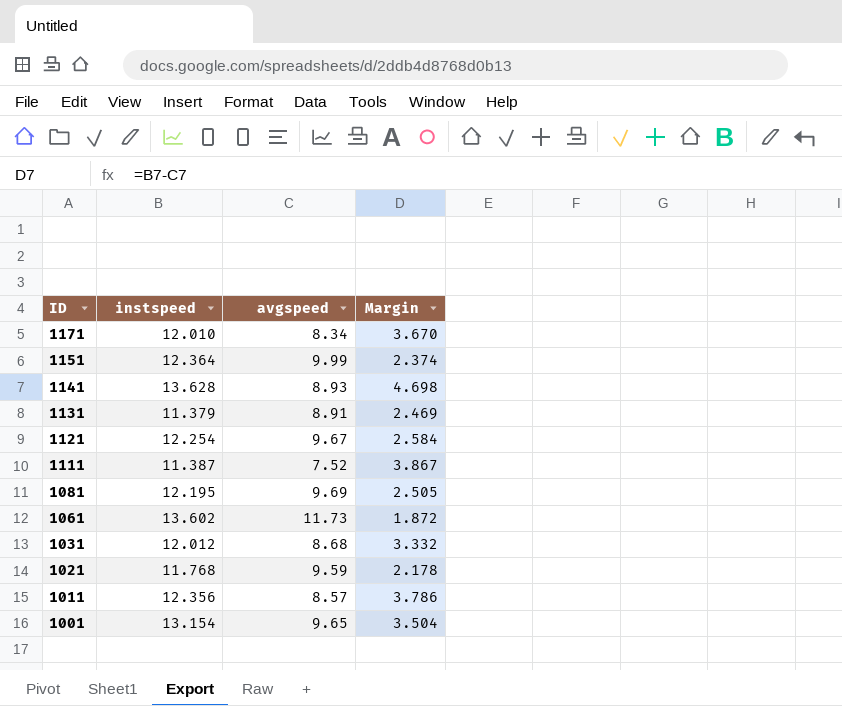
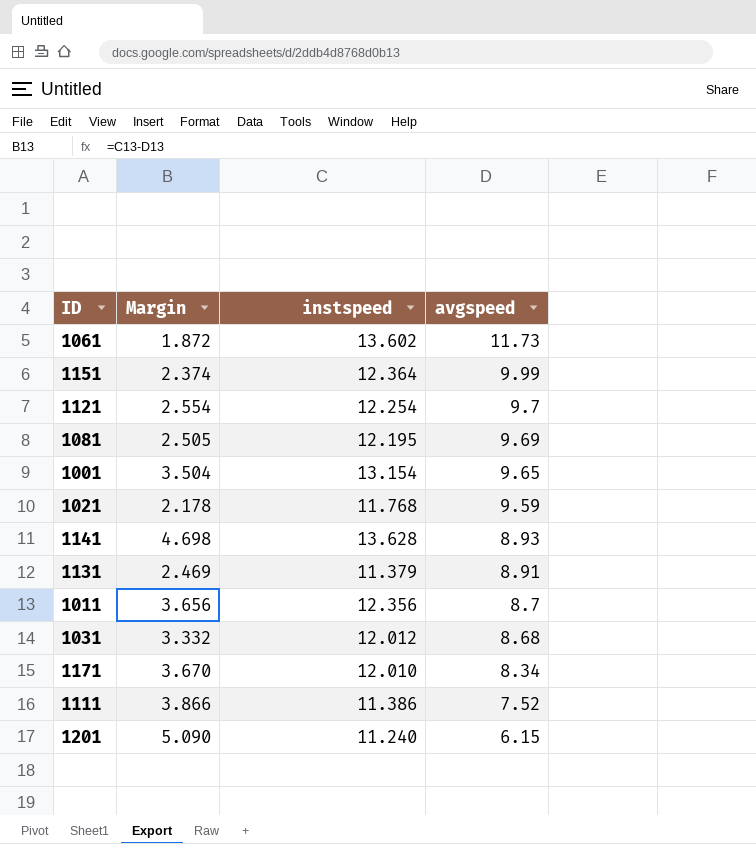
row order: ID descending -> avgspeed descending
column Margin | position: 4 -> 2
1121 | Margin: 2.584 -> 2.554
1121 | avgspeed: 9.67 -> 9.7
1011 | Margin: 3.786 -> 3.656
1011 | avgspeed: 8.57 -> 8.7
1111 | Margin: 3.867 -> 3.866
1111 | instspeed: 11.387 -> 11.386
row 1201: none -> 5.090 | 11.240 | 6.15

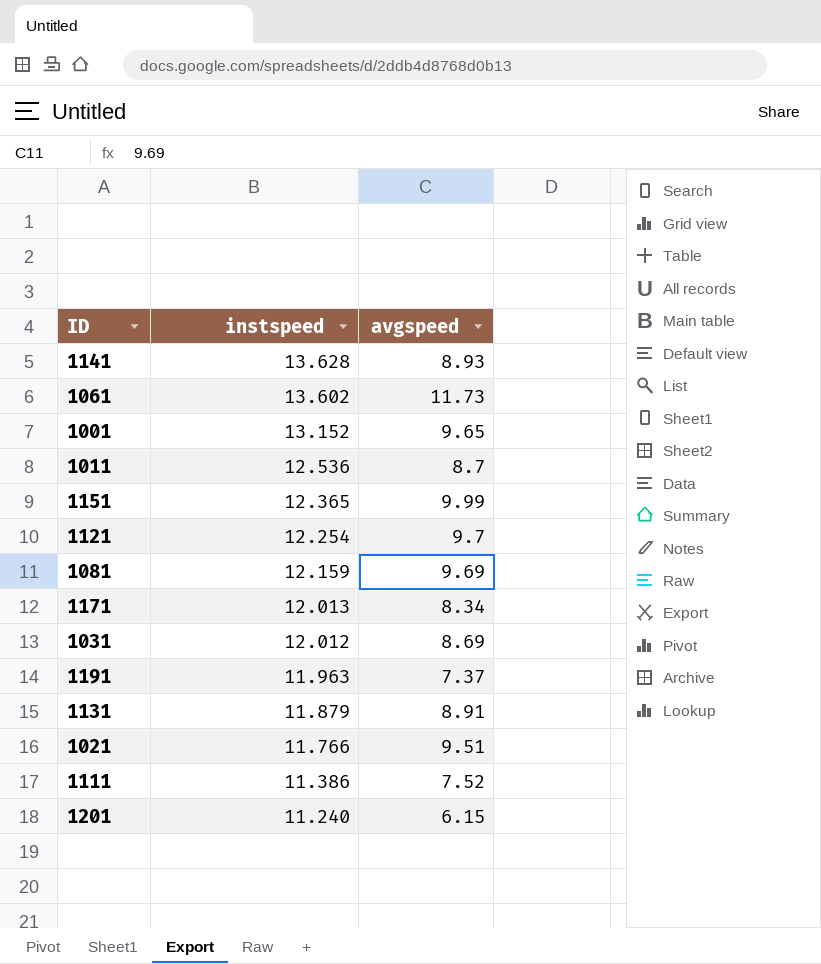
row order: avgspeed descending -> instspeed descending
column Margin | formula: [instspeed] - [avgspeed] -> none
1001 | instspeed: 13.154 -> 13.152
1011 | instspeed: 12.356 -> 12.536
1151 | instspeed: 12.364 -> 12.365
1081 | instspeed: 12.195 -> 12.159
1171 | instspeed: 12.010 -> 12.013
1031 | avgspeed: 8.68 -> 8.69
row 1191: none -> 11.963 | 7.37
1131 | instspeed: 11.379 -> 11.879
1021 | instspeed: 11.768 -> 11.766
1021 | avgspeed: 9.59 -> 9.51

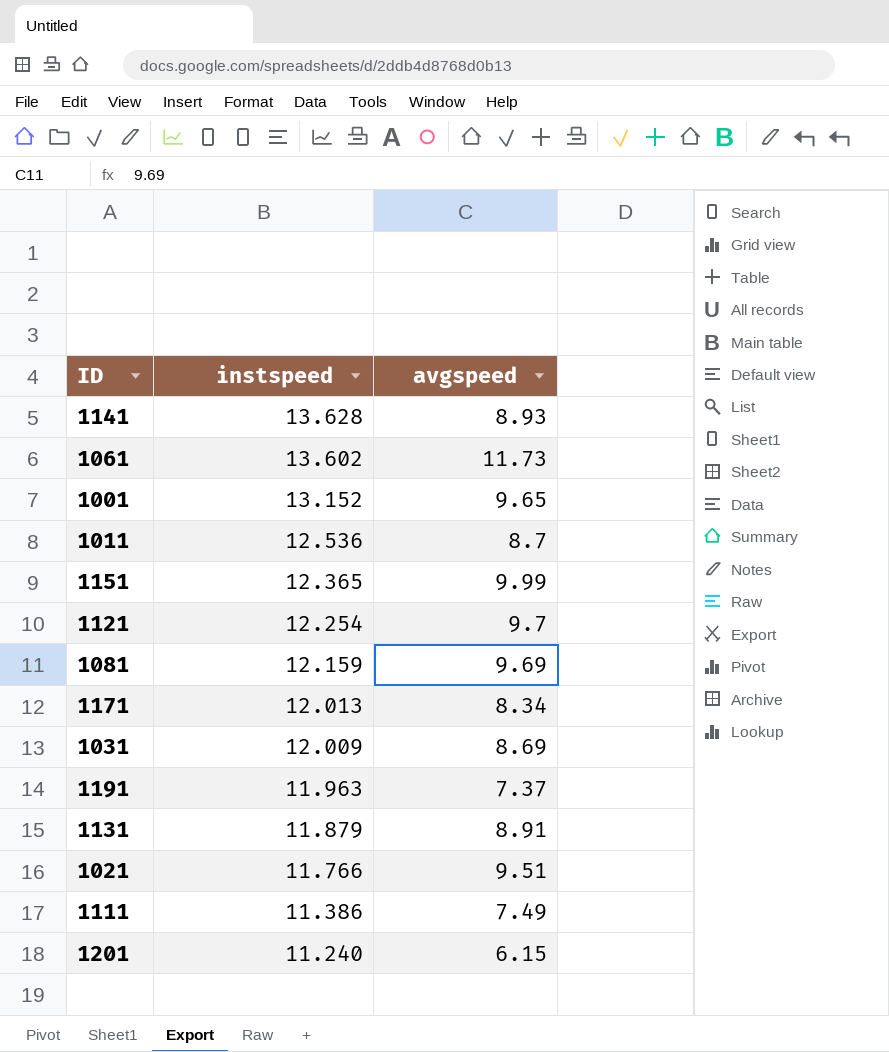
1031 | instspeed: 12.012 -> 12.009
1111 | avgspeed: 7.52 -> 7.49

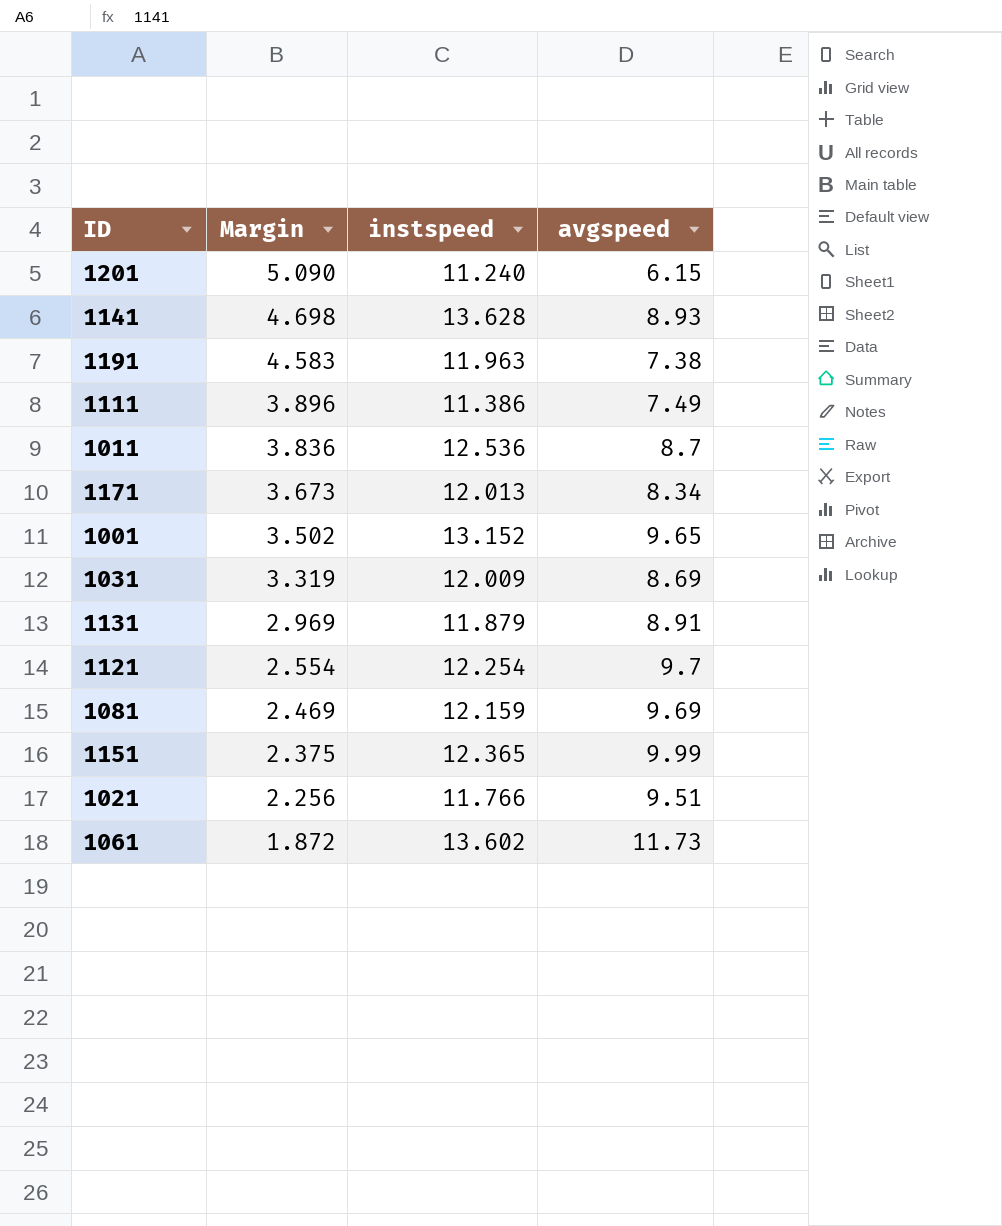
row order: instspeed descending -> Margin descending
column Margin | formula: none -> [instspeed] - [avgspeed]
1191 | avgspeed: 7.37 -> 7.38

